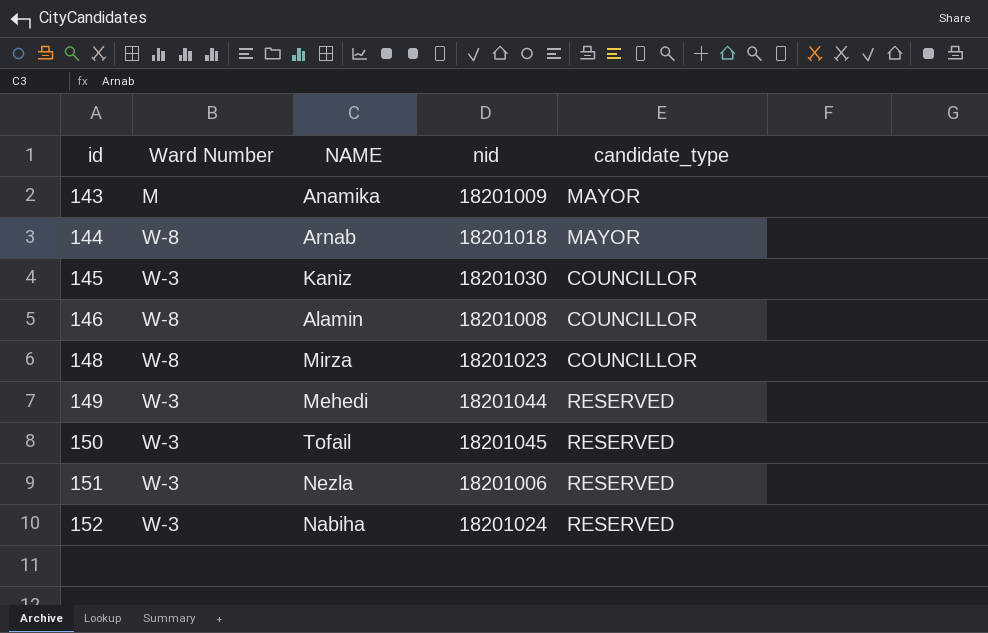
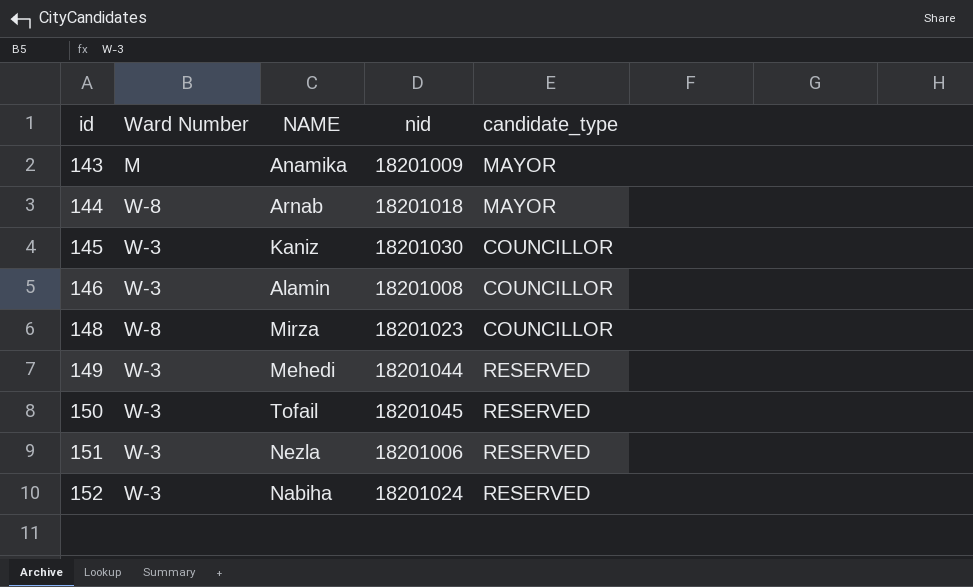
146 | Ward Number: W-8 -> W-3

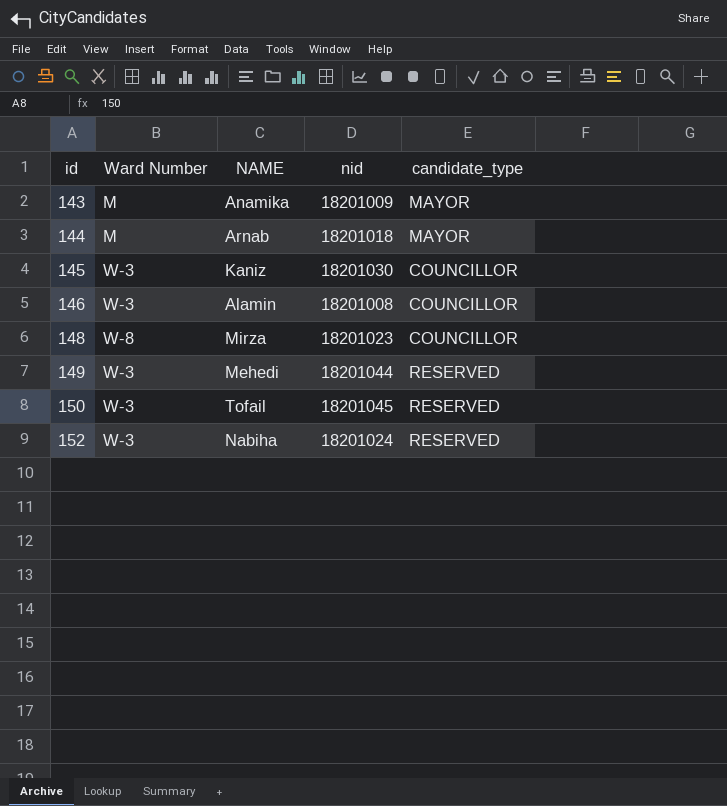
row 151: W-3 | Nezla | 18201006 | RESERVED -> none
144 | Ward Number: W-8 -> M

